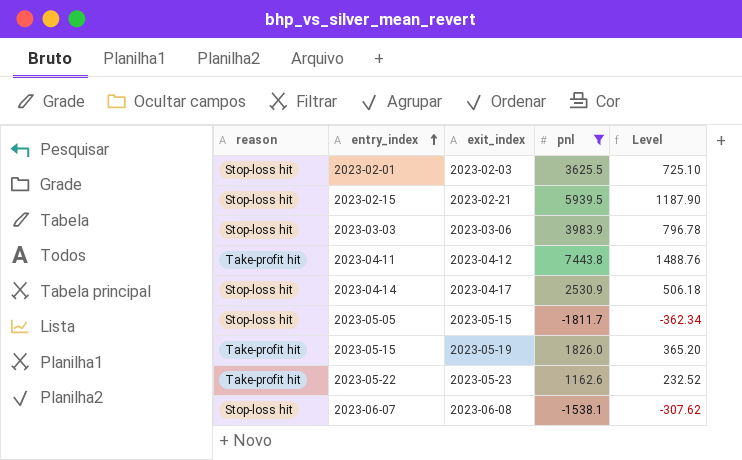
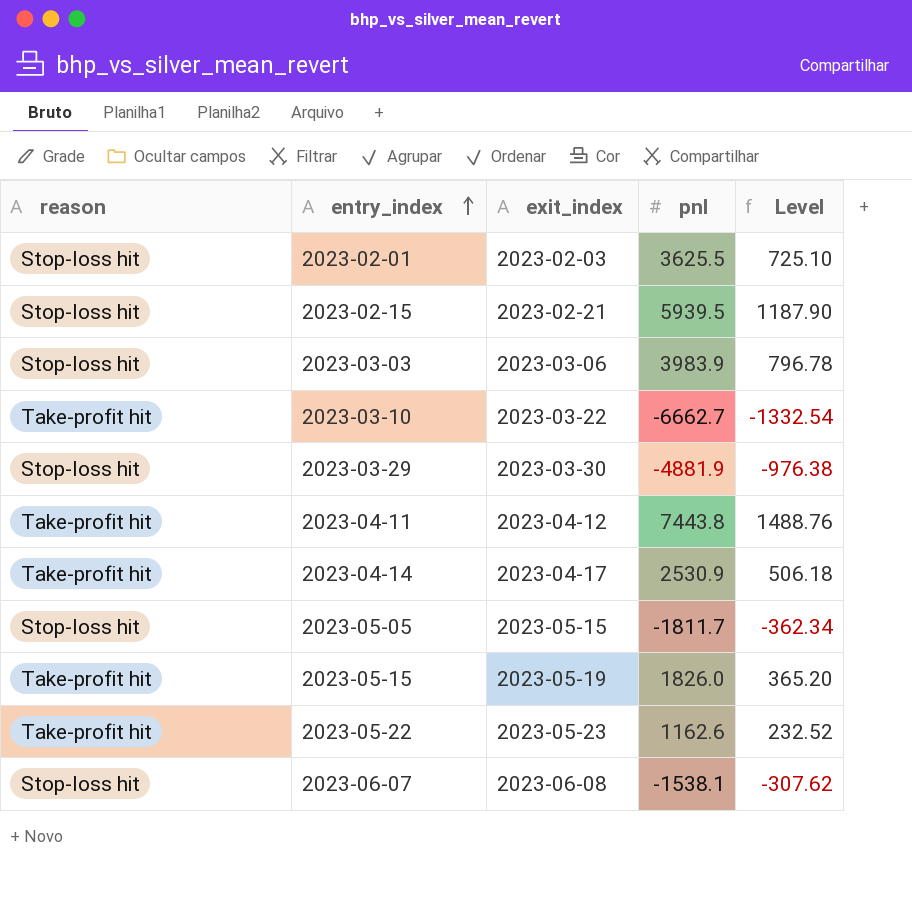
filter: pnl >= -1811.7 -> none
2023-04-14 | reason: Stop-loss hit -> Take-profit hit

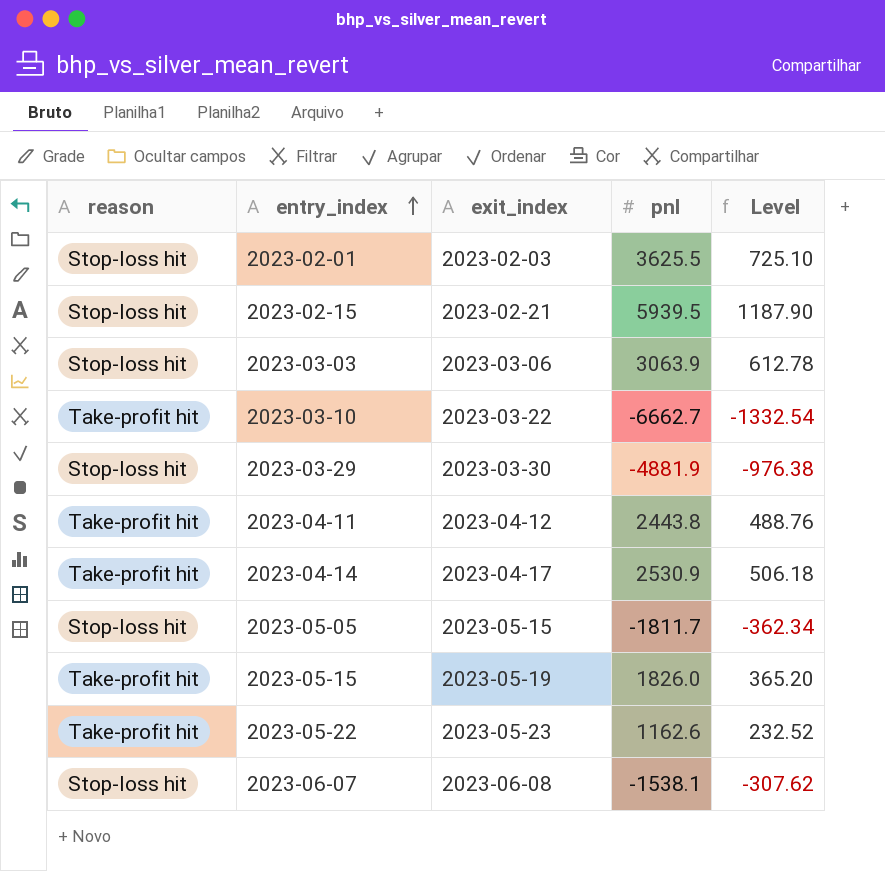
2023-03-03 | pnl: 3983.9 -> 3063.9
2023-03-03 | Level: 796.78 -> 612.78
2023-04-11 | pnl: 7443.8 -> 2443.8
2023-04-11 | Level: 1488.76 -> 488.76

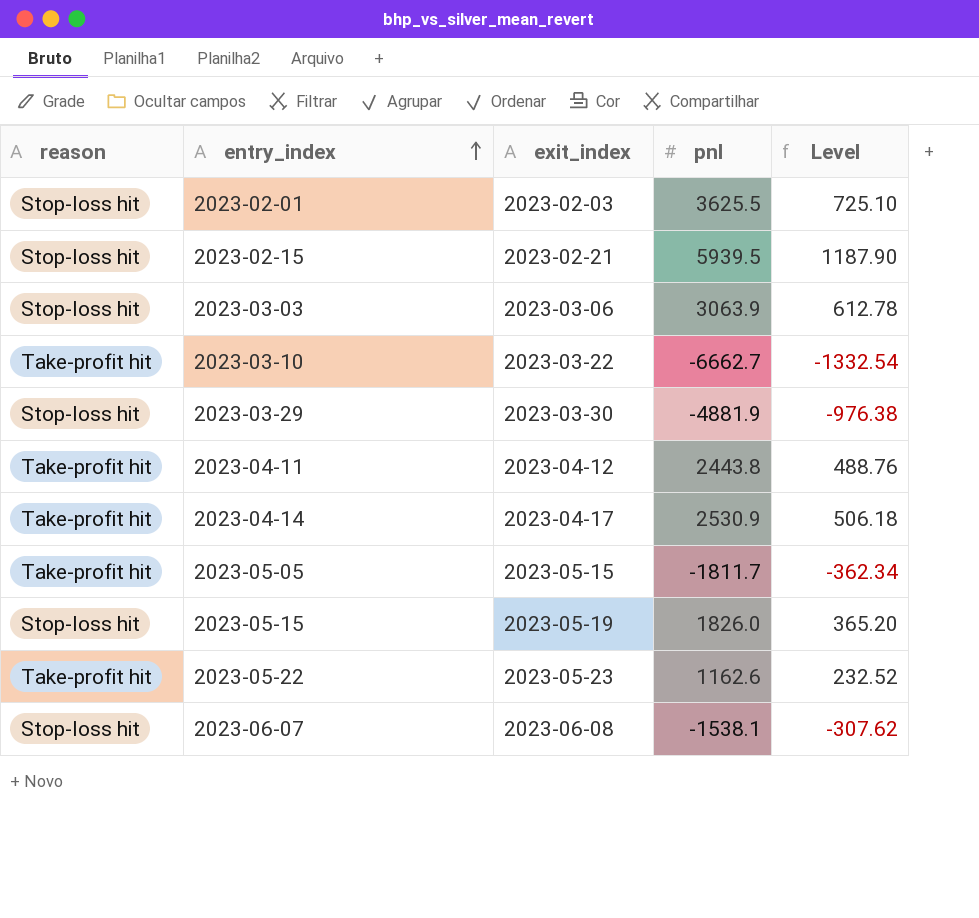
2023-05-05 | reason: Stop-loss hit -> Take-profit hit
2023-05-15 | reason: Take-profit hit -> Stop-loss hit

